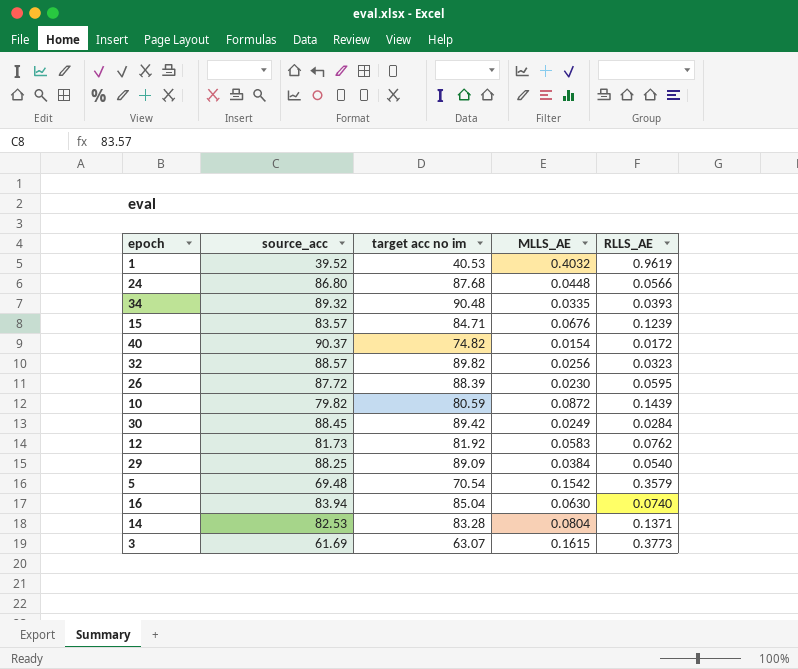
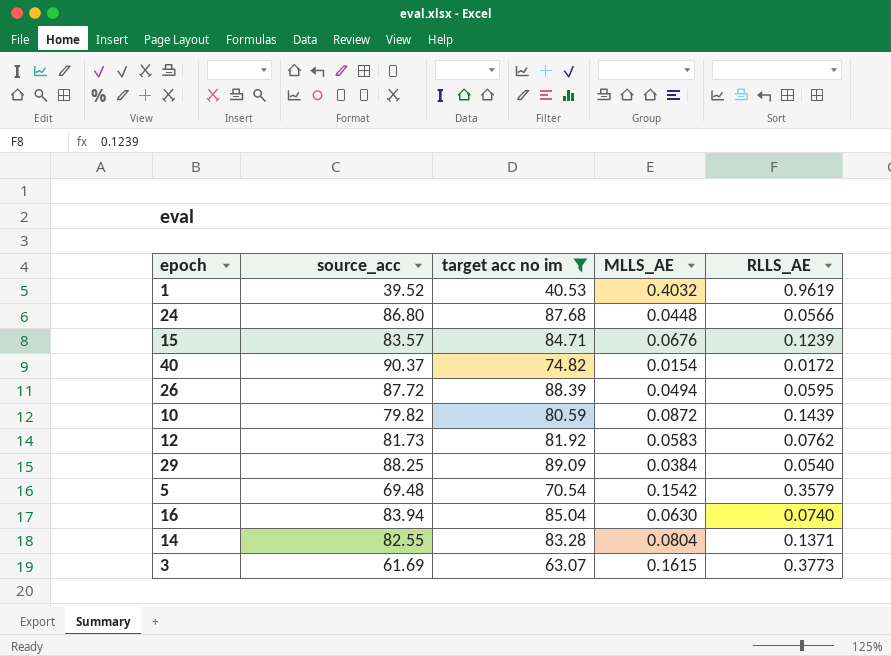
filter: none -> target acc no im <= 89.09
26 | MLLS_AE: 0.0230 -> 0.0494
14 | source_acc: 82.53 -> 82.55

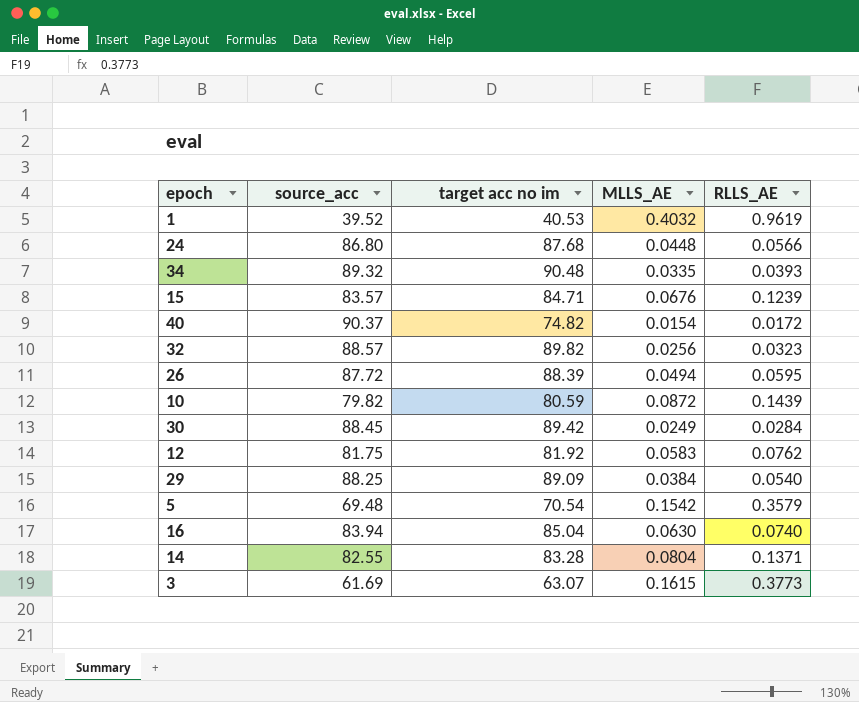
filter: target acc no im <= 89.09 -> none
12 | source_acc: 81.73 -> 81.75

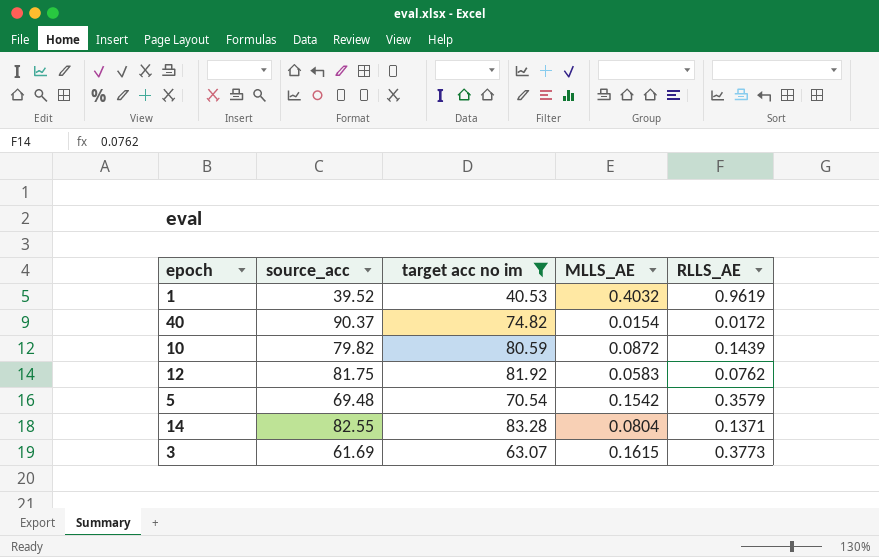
filter: none -> target acc no im <= 83.28

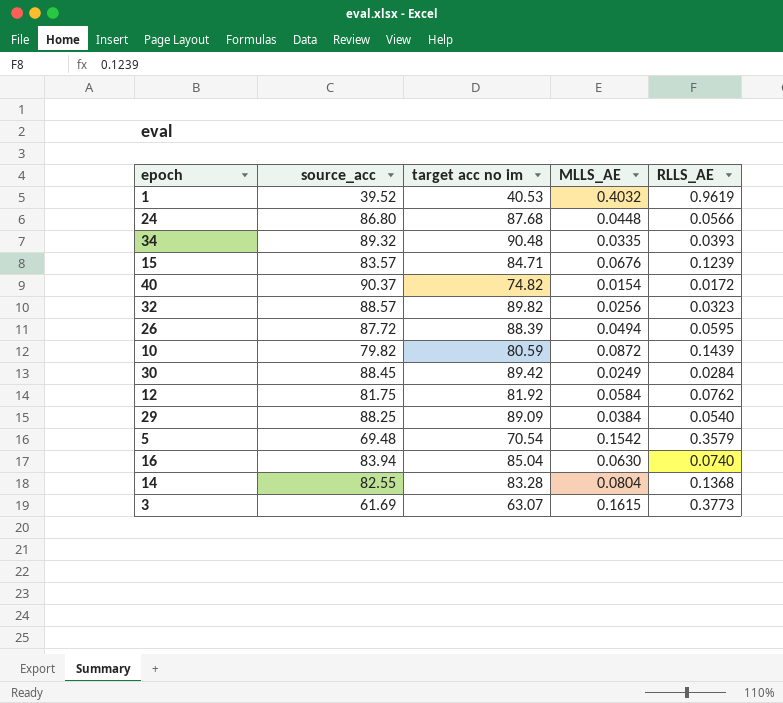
filter: target acc no im <= 83.28 -> none
12 | MLLS_AE: 0.0583 -> 0.0584
14 | RLLS_AE: 0.1371 -> 0.1368

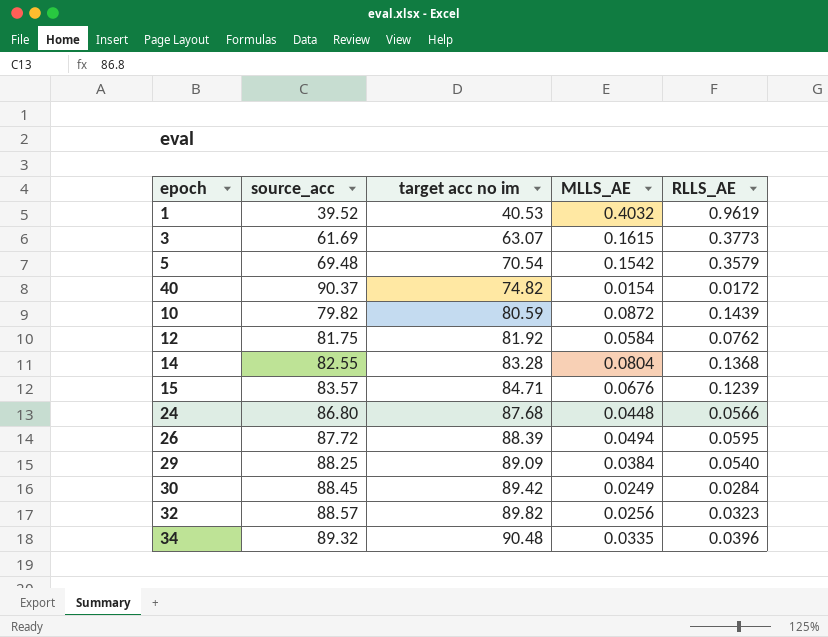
row order: none -> target acc no im ascending
row 16: 83.94 | 85.04 | 0.0630 | 0.0740 -> none
34 | RLLS_AE: 0.0393 -> 0.0396

